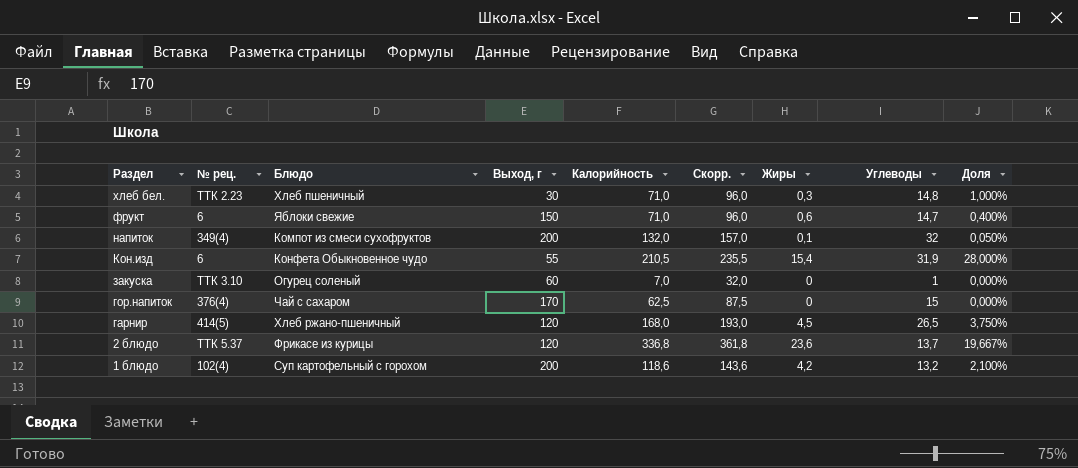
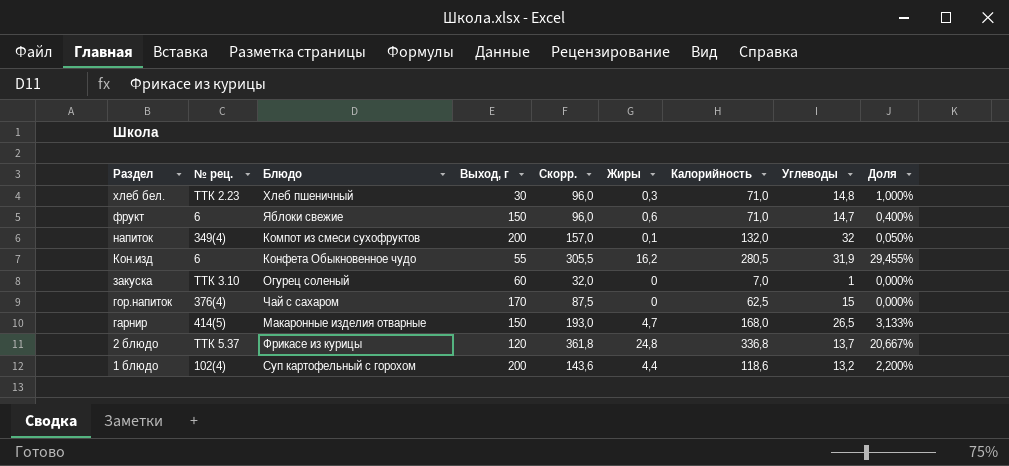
column Калорийность | position: 5 -> 7
Кон.изд | Скорр.: 235,5 -> 305,5
Кон.изд | Жиры: 15,4 -> 16,2
Кон.изд | Калорийность: 210,5 -> 280,5
Кон.изд | Доля: 28,000% -> 29,455%
гарнир | Блюдо: Хлеб ржано-пшеничный -> Макаронные изделия отварные
гарнир | Выход, г: 120 -> 150
гарнир | Жиры: 4,5 -> 4,7
гарнир | Доля: 3,750% -> 3,133%
2 блюдо | Жиры: 23,6 -> 24,8
2 блюдо | Доля: 19,667% -> 20,667%
1 блюдо | Жиры: 4,2 -> 4,4
1 блюдо | Доля: 2,100% -> 2,200%

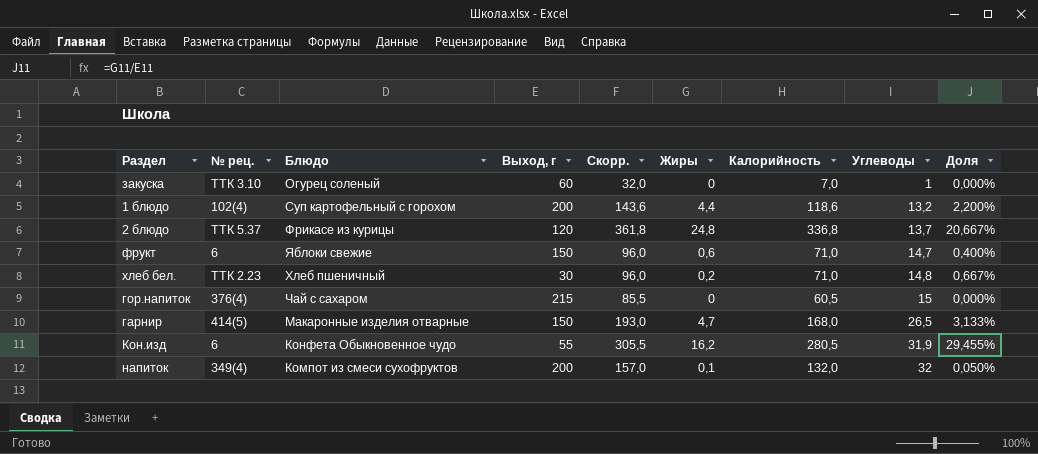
row order: Раздел descending -> Углеводы ascending
хлеб бел. | Жиры: 0,3 -> 0,2
хлеб бел. | Доля: 1,000% -> 0,667%
гор.напиток | Выход, г: 170 -> 215
гор.напиток | Скорр.: 87,5 -> 85,5
гор.напиток | Калорийность: 62,5 -> 60,5

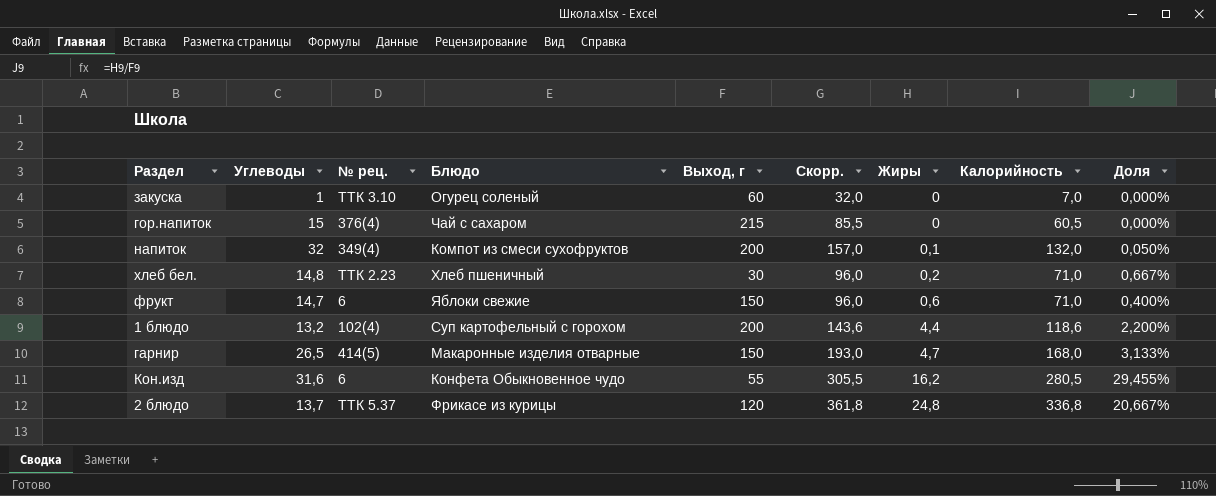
row order: Углеводы ascending -> Жиры ascending
column Углеводы | position: 8 -> 2
Кон.изд | Углеводы: 31,9 -> 31,6

